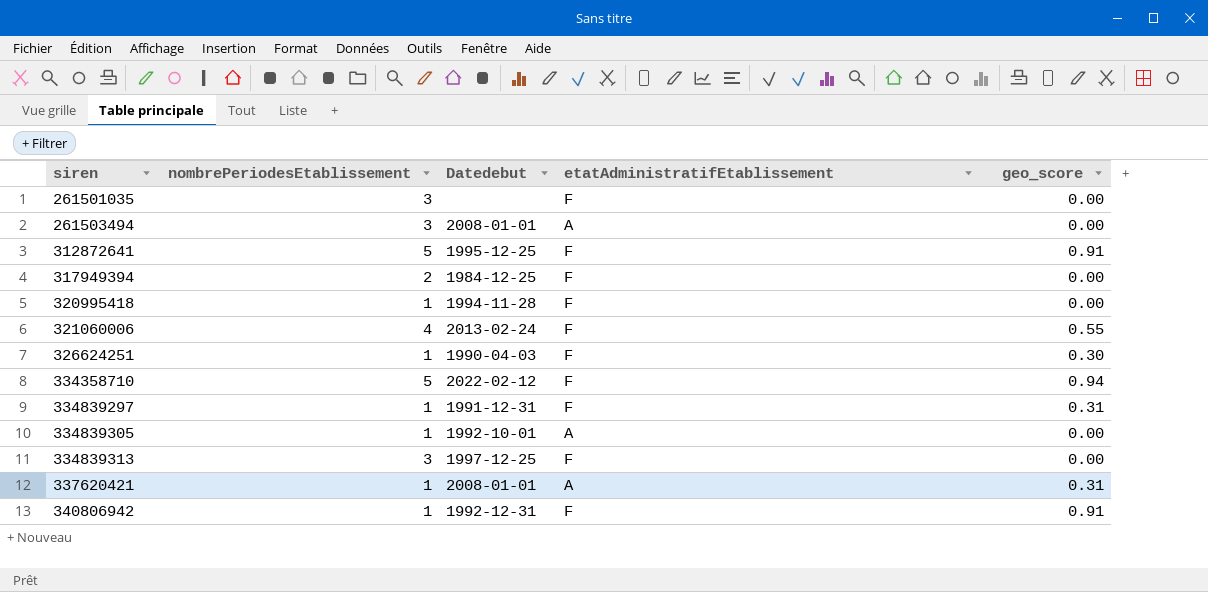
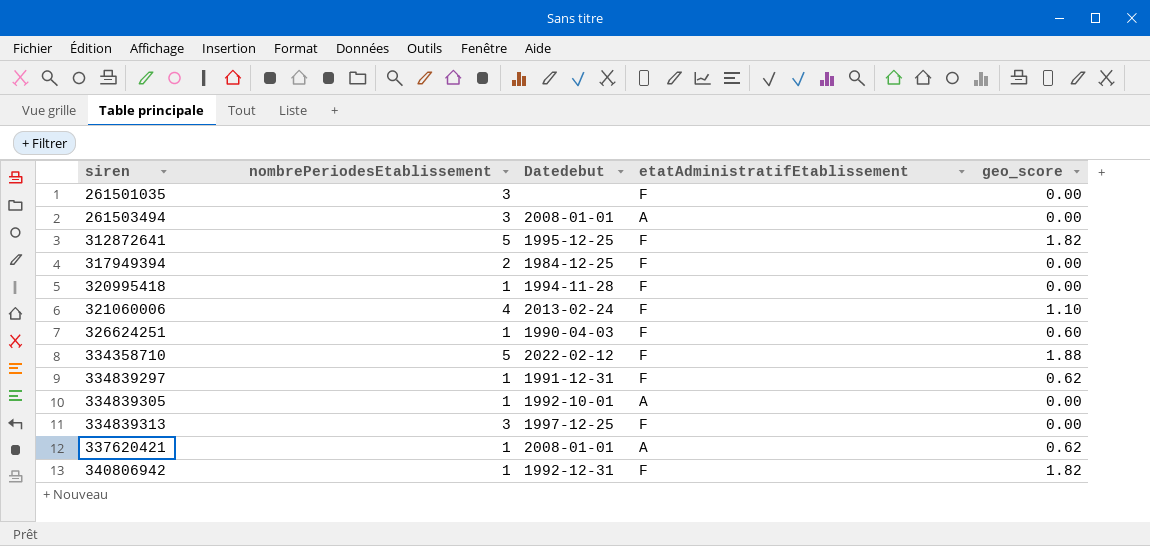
312872641 | geo_score: 0.91 -> 1.82
321060006 | geo_score: 0.55 -> 1.10
326624251 | geo_score: 0.30 -> 0.60
334358710 | geo_score: 0.94 -> 1.88
334839297 | geo_score: 0.31 -> 0.62
337620421 | geo_score: 0.31 -> 0.62
340806942 | geo_score: 0.91 -> 1.82

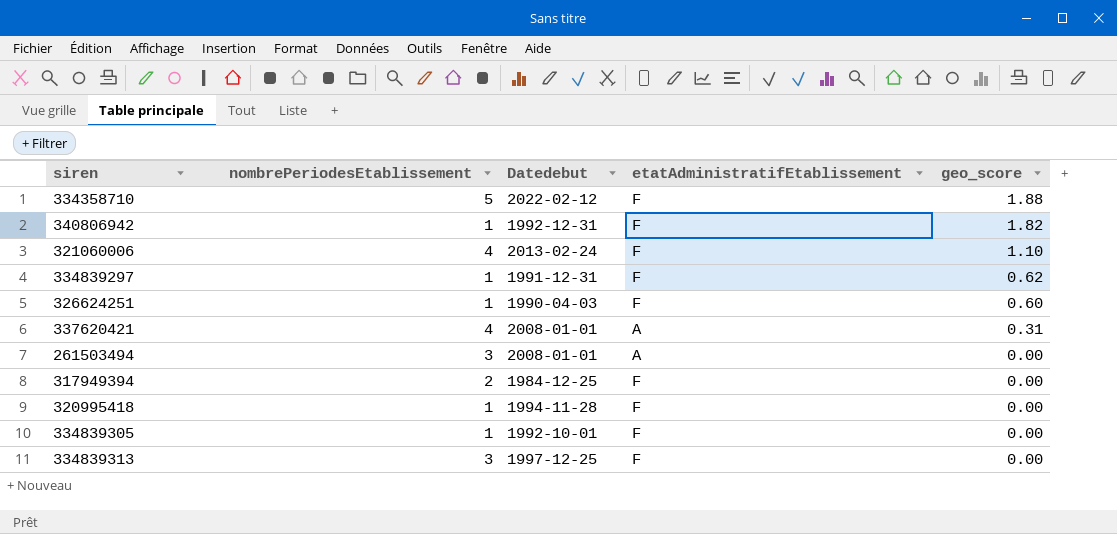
row order: siren ascending -> geo_score descending
row 261501035: 3 | none | F | 0.00 -> none
row 312872641: 5 | 1995-12-25 | F | 1.82 -> none
337620421 | nombrePeriodesEtablissement: 1 -> 4
337620421 | geo_score: 0.62 -> 0.31
334839305 | etatAdministratifEtablissement: A -> F

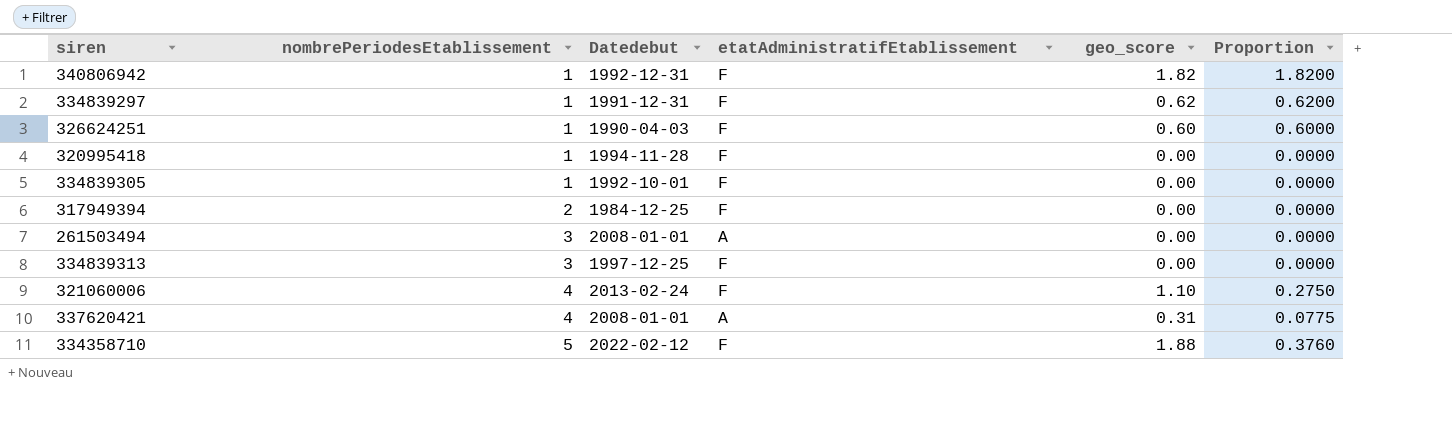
row order: geo_score descending -> nombrePeriodesEtablissement ascending
column Proportion | formula: none -> [geo_score] / [nombrePeriodesEtablissement]

